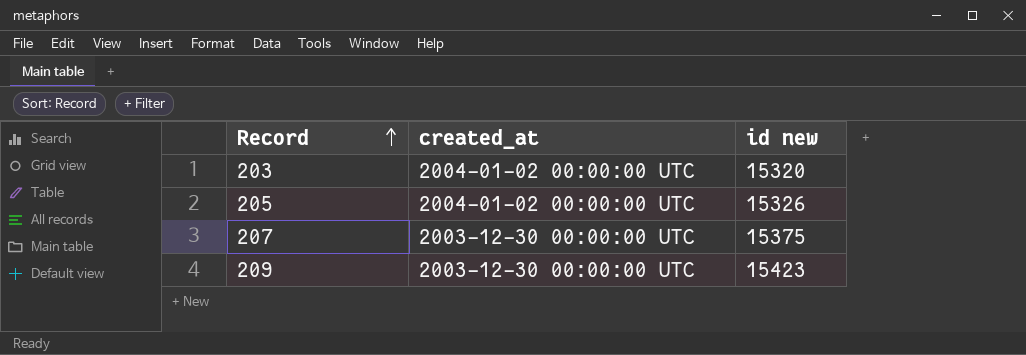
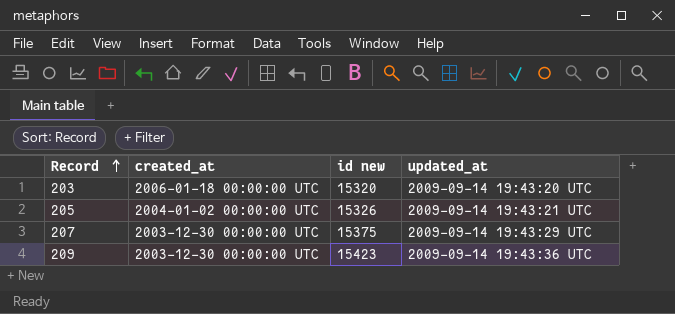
column updated_at | position: none -> 4
203 | created_at: 2004-01-02 00:00:00 UTC -> 2006-01-18 00:00:00 UTC

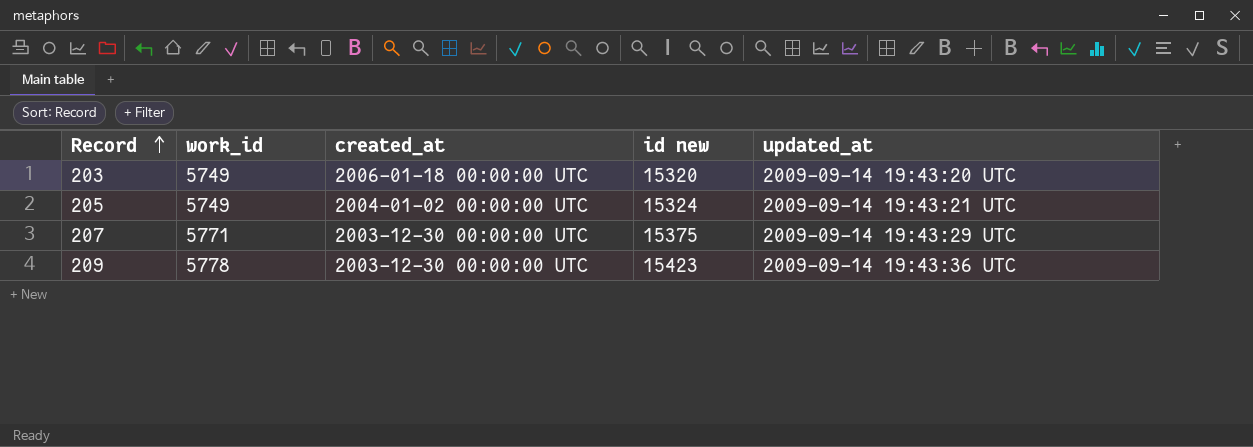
column work_id | position: none -> 2
205 | id new: 15326 -> 15324

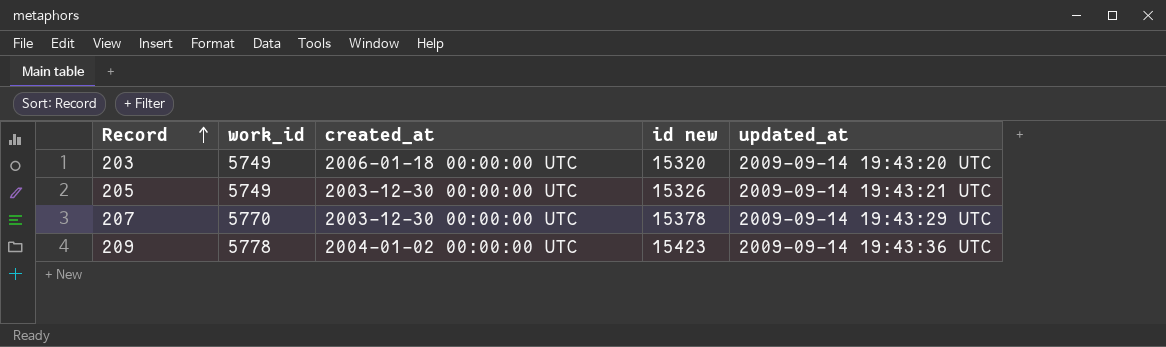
205 | created_at: 2004-01-02 00:00:00 UTC -> 2003-12-30 00:00:00 UTC
205 | id new: 15324 -> 15326
207 | work_id: 5771 -> 5770
207 | id new: 15375 -> 15378
209 | created_at: 2003-12-30 00:00:00 UTC -> 2004-01-02 00:00:00 UTC

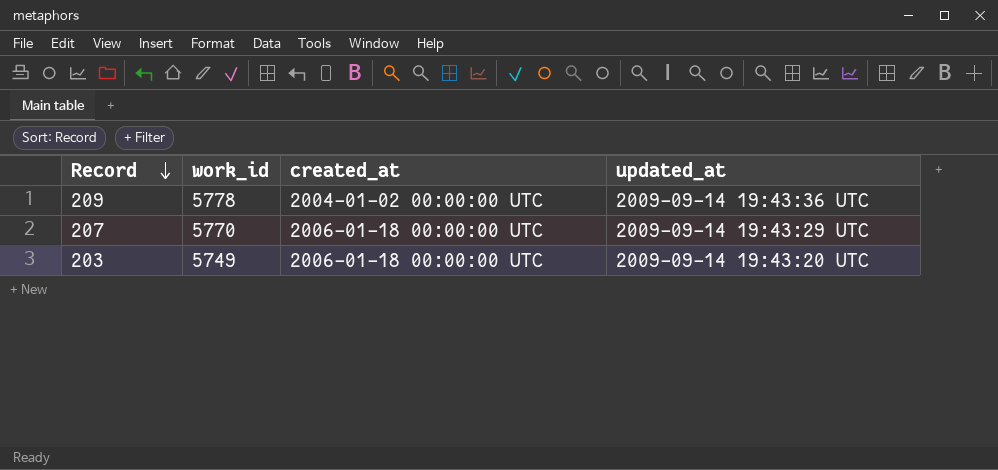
row order: Record ascending -> Record descending
column id new | position: 4 -> none
row 205: 5749 | 2003-12-30 00:00:00 UTC | 15326 | 2009-09-14 19:43:21 UTC -> none
207 | created_at: 2003-12-30 00:00:00 UTC -> 2006-01-18 00:00:00 UTC

